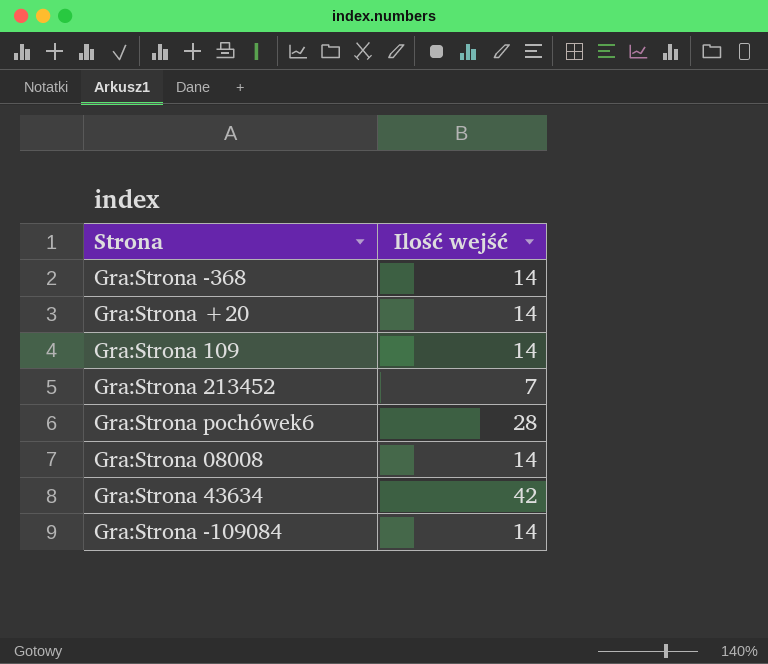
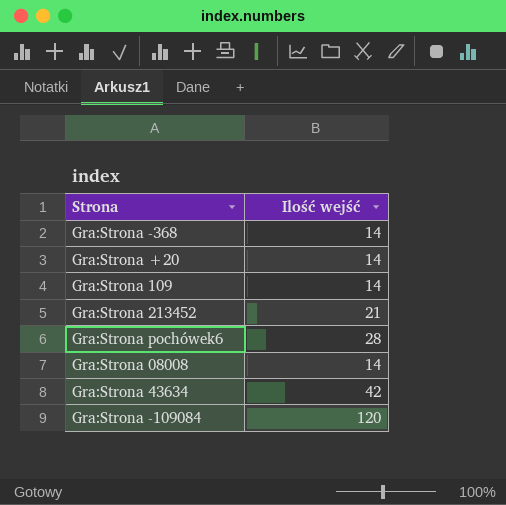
Gra:Strona 213452 | Ilość wejść: 7 -> 21
Gra:Strona -109084 | Ilość wejść: 14 -> 120

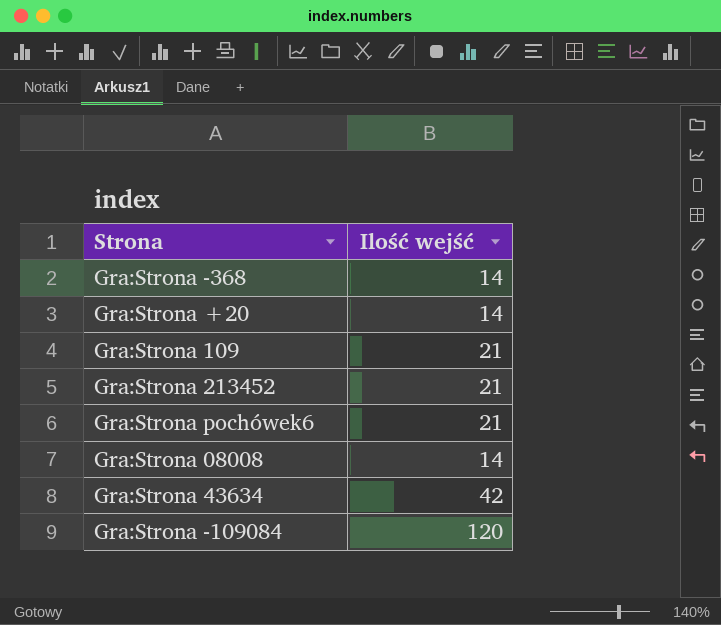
Gra:Strona 109 | Ilość wejść: 14 -> 21
Gra:Strona pochówek6 | Ilość wejść: 28 -> 21

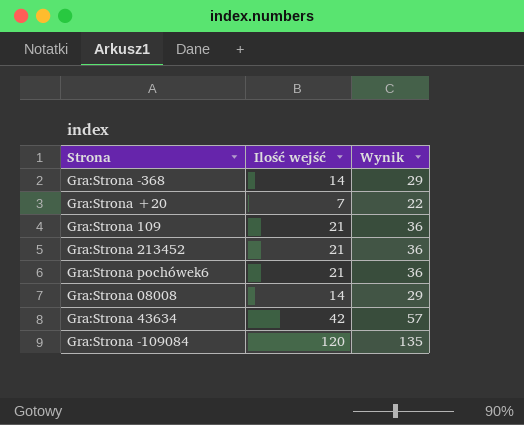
column Wynik | formula: none -> [Ilość wejść] + 15
Gra:Strona +20 | Ilość wejść: 14 -> 7

